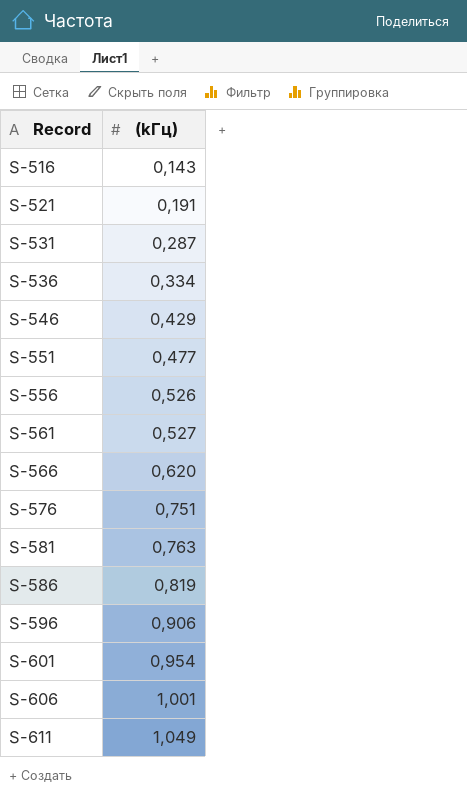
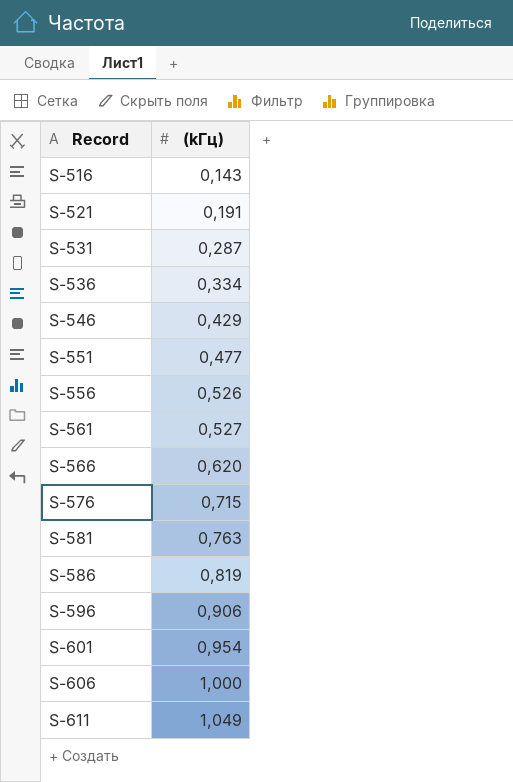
S-576 | (kГц): 0,751 -> 0,715
S-606 | (kГц): 1,001 -> 1,000

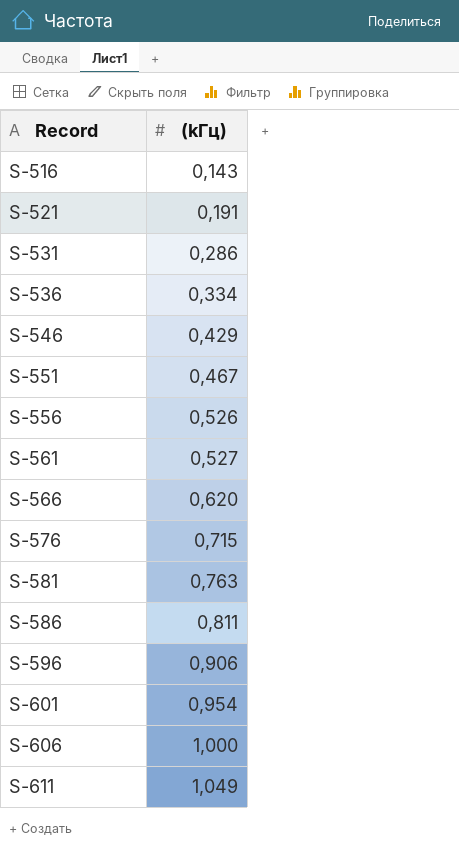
S-531 | (kГц): 0,287 -> 0,286
S-551 | (kГц): 0,477 -> 0,467
S-586 | (kГц): 0,819 -> 0,811

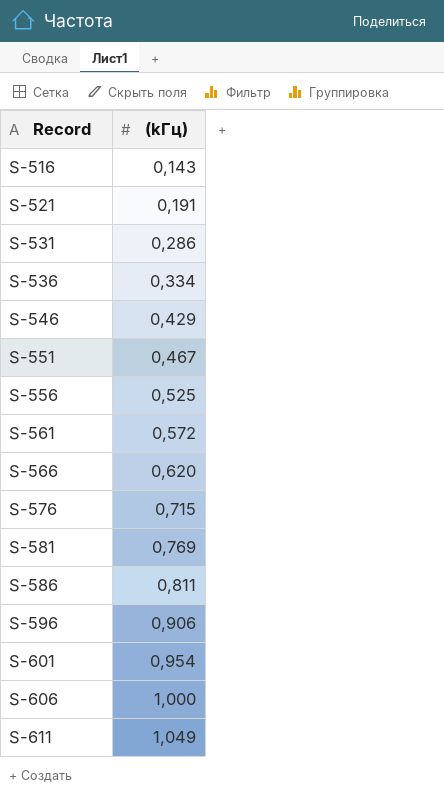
S-556 | (kГц): 0,526 -> 0,525
S-561 | (kГц): 0,527 -> 0,572
S-581 | (kГц): 0,763 -> 0,769

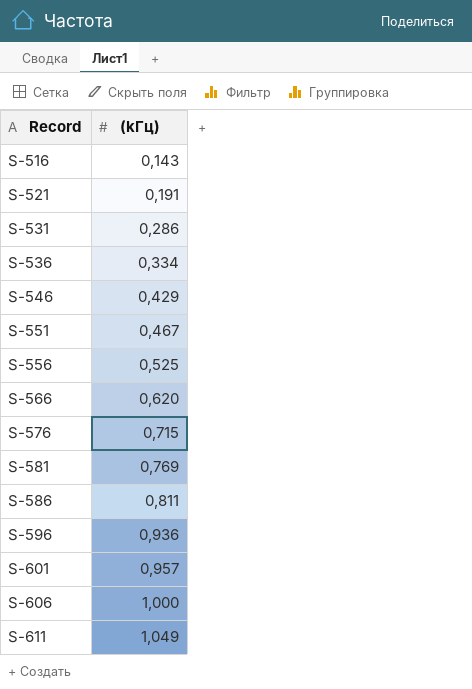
row S-561: 0,572 -> none
S-596 | (kГц): 0,906 -> 0,936
S-601 | (kГц): 0,954 -> 0,957

